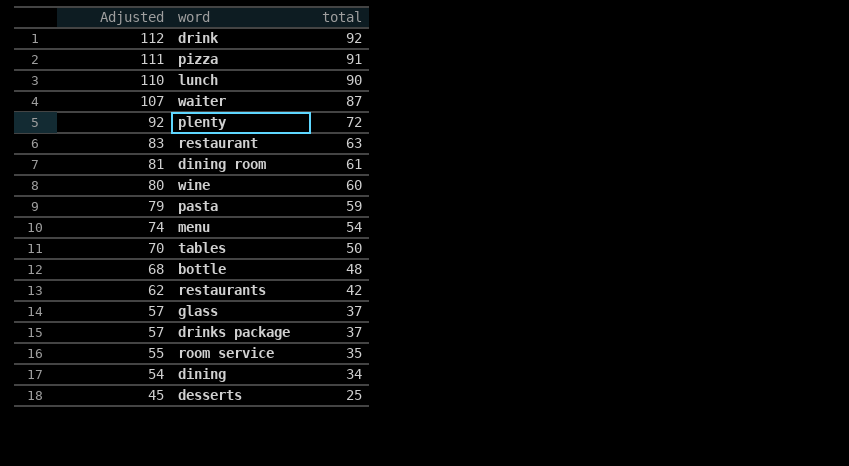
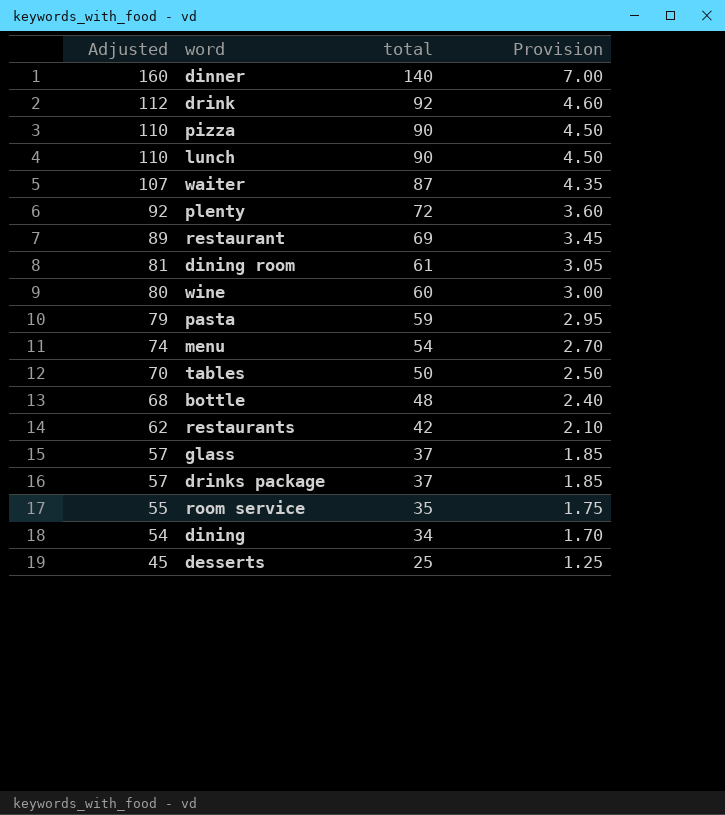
column Provision | formula: none -> [total] * 0.05
row dinner: none -> 160 | 140 | 7.00
pizza | Adjusted: 111 -> 110
pizza | total: 91 -> 90
restaurant | Adjusted: 83 -> 89
restaurant | total: 63 -> 69

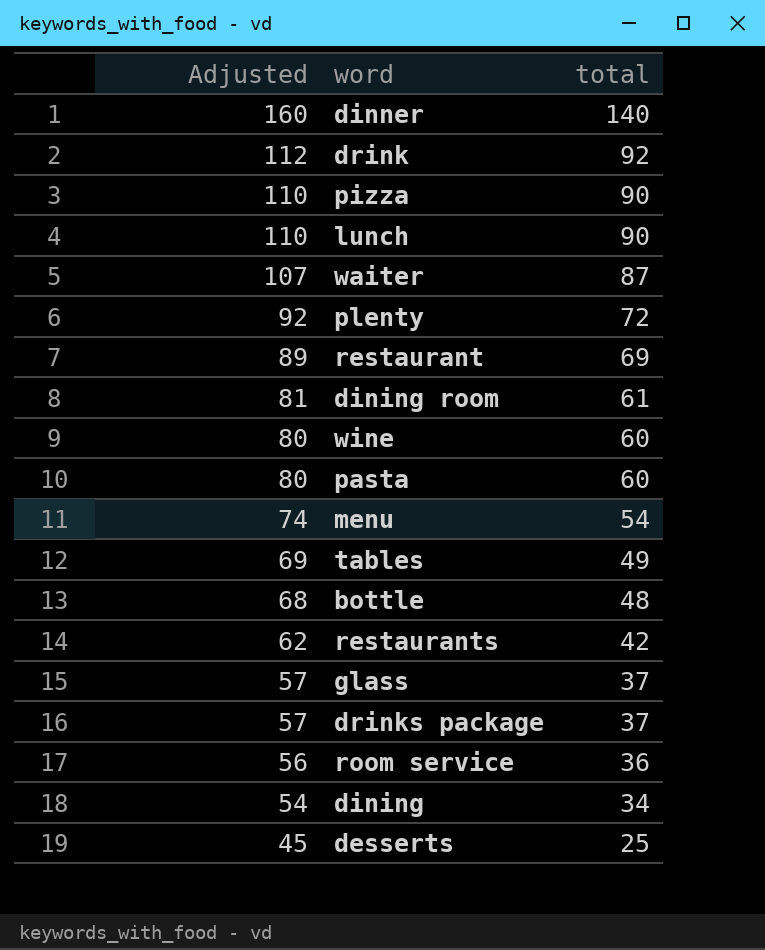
column Provision | formula: [total] * 0.05 -> none
pasta | Adjusted: 79 -> 80
pasta | total: 59 -> 60
tables | Adjusted: 70 -> 69
tables | total: 50 -> 49
room service | Adjusted: 55 -> 56
room service | total: 35 -> 36

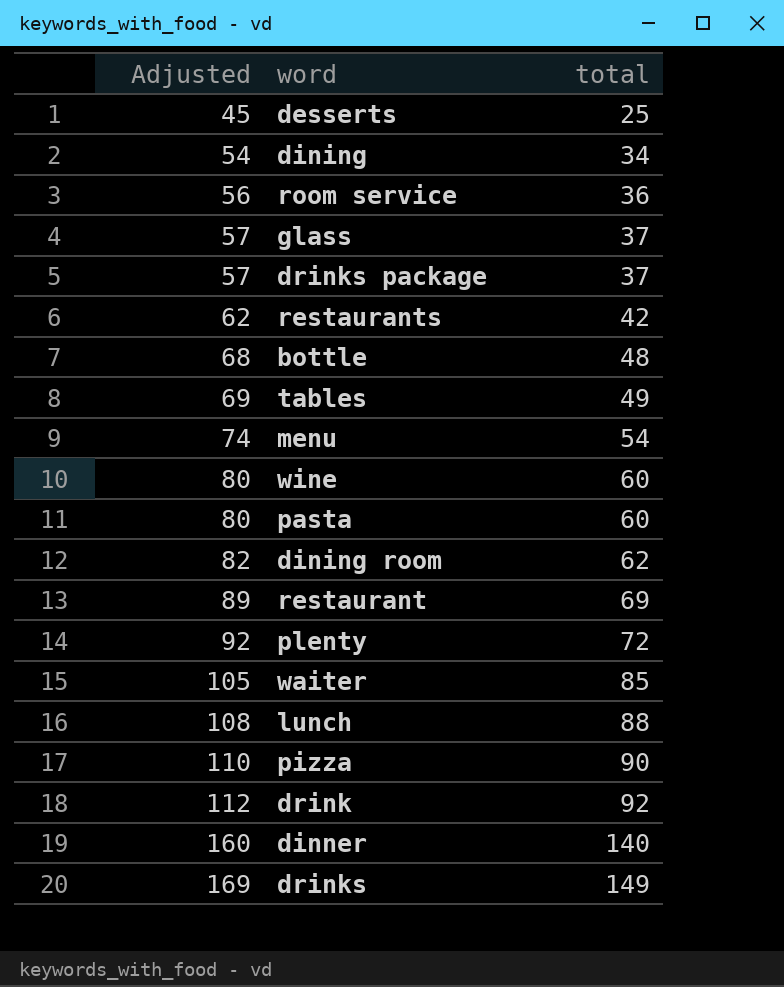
row order: Adjusted descending -> Adjusted ascending
dining room | Adjusted: 81 -> 82
dining room | total: 61 -> 62
waiter | Adjusted: 107 -> 105
waiter | total: 87 -> 85
lunch | Adjusted: 110 -> 108
lunch | total: 90 -> 88
row drinks: none -> 169 | 149

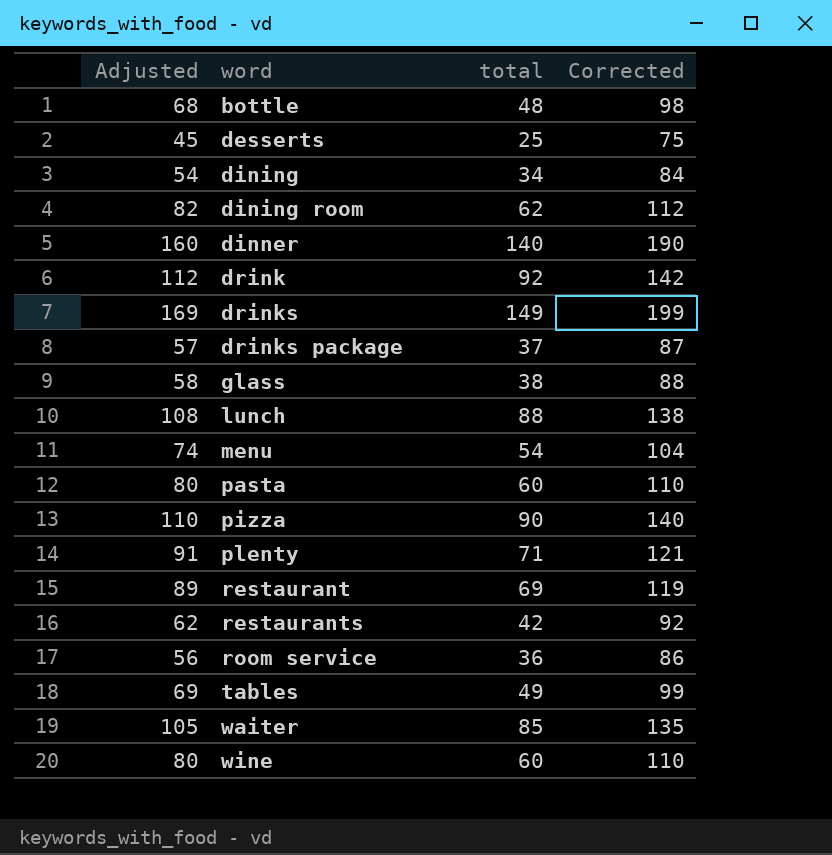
row order: Adjusted ascending -> word ascending
column Corrected | formula: none -> [total] + 50
glass | Adjusted: 57 -> 58
glass | total: 37 -> 38
plenty | Adjusted: 92 -> 91
plenty | total: 72 -> 71

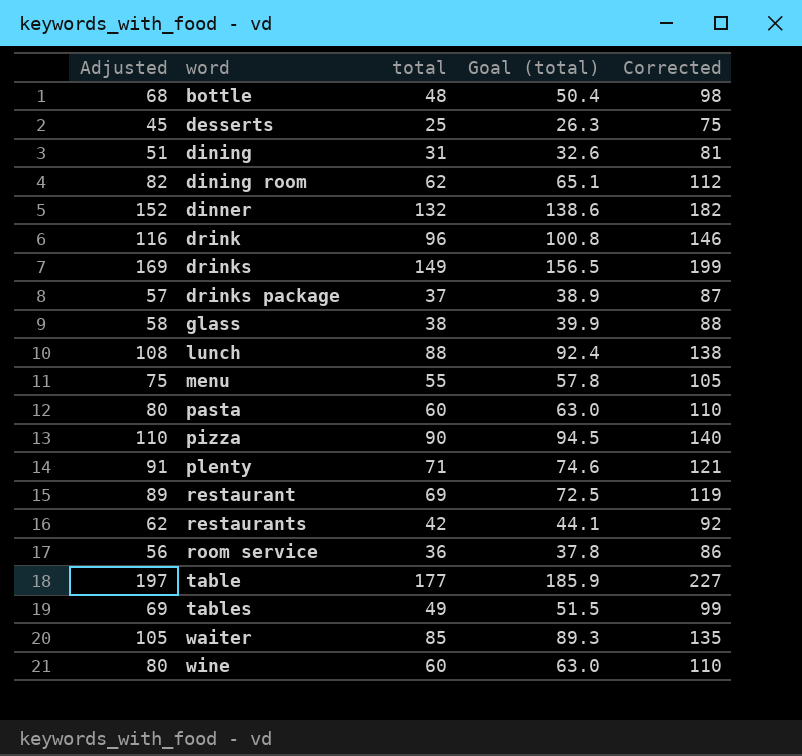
column Goal (total) | formula: none -> [total] * 1.05
dining | Adjusted: 54 -> 51
dining | total: 34 -> 31
dining | Corrected: 84 -> 81
dinner | Adjusted: 160 -> 152
dinner | total: 140 -> 132
dinner | Corrected: 190 -> 182
drink | Adjusted: 112 -> 116
drink | total: 92 -> 96
drink | Corrected: 142 -> 146
menu | Adjusted: 74 -> 75
menu | total: 54 -> 55
menu | Corrected: 104 -> 105
row table: none -> 197 | 177 | 185.9 | 227

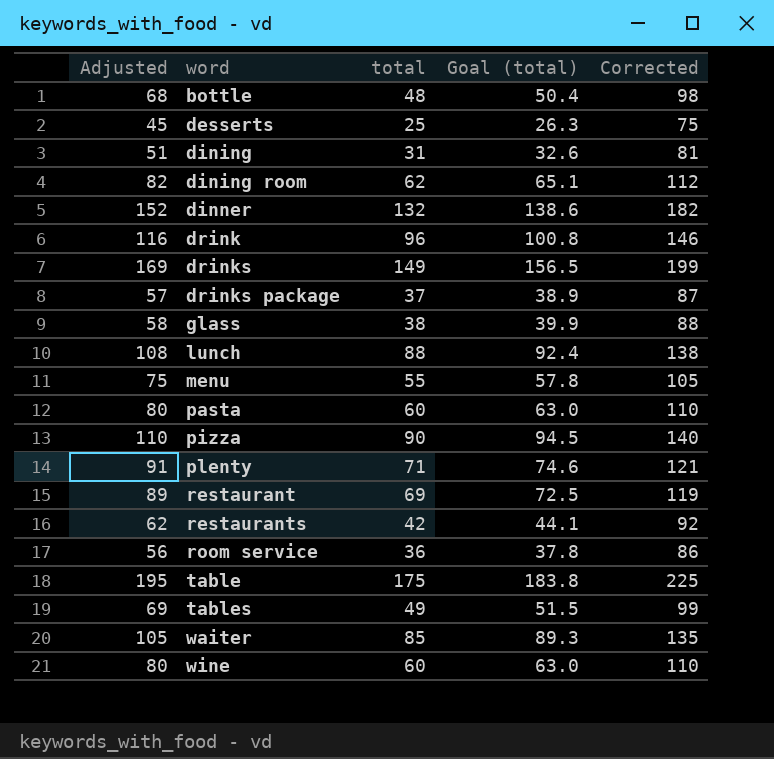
table | Adjusted: 197 -> 195
table | total: 177 -> 175
table | Goal (total): 185.9 -> 183.8
table | Corrected: 227 -> 225

